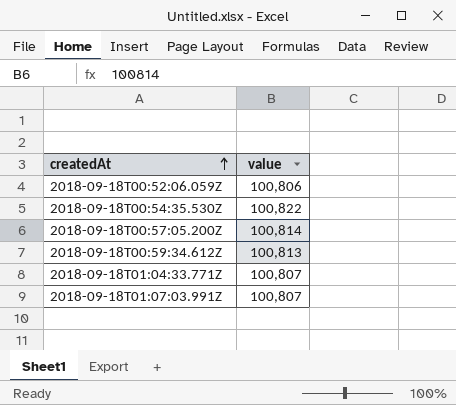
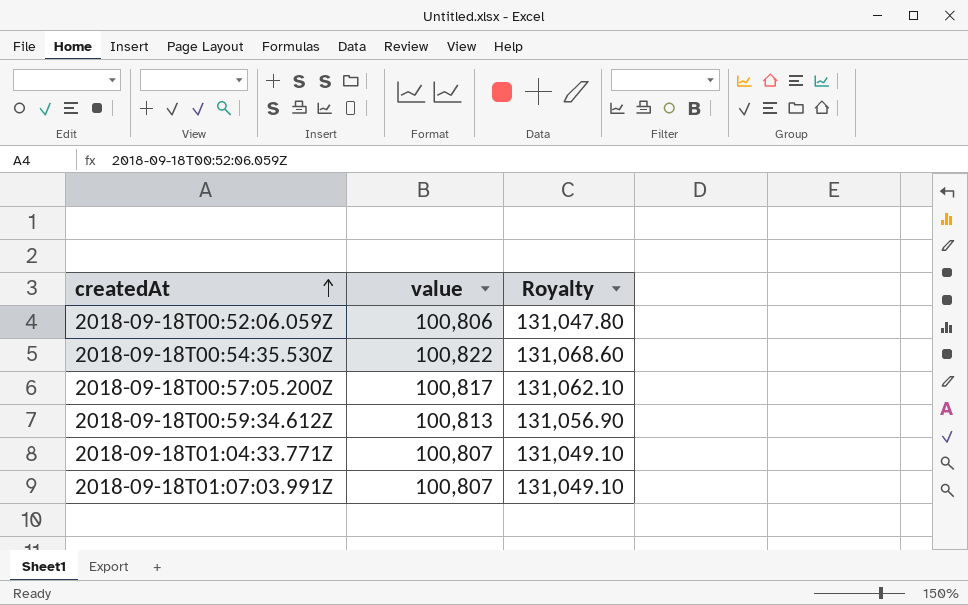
column Royalty | formula: none -> [value] * 1.3
2018-09-18T00:57:05.200Z | value: 100,814 -> 100,817

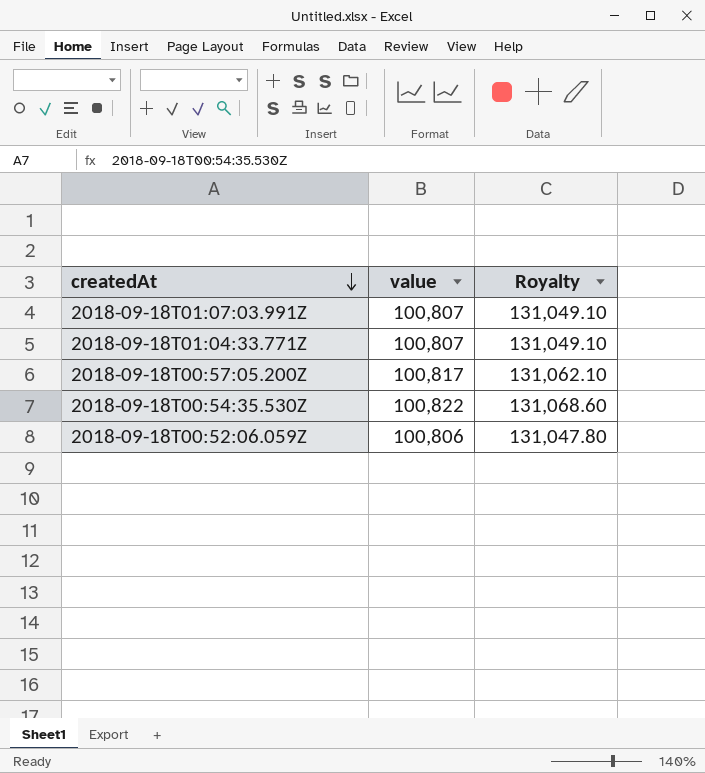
row order: createdAt ascending -> createdAt descending
row 2018-09-18T00:59:34.612Z: 100,813 | 131,056.90 -> none

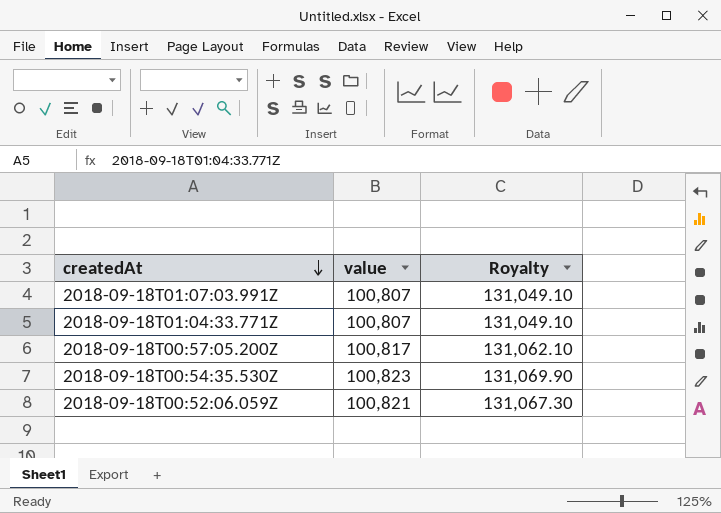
2018-09-18T00:54:35.530Z | value: 100,822 -> 100,823
2018-09-18T00:54:35.530Z | Royalty: 131,068.60 -> 131,069.90
2018-09-18T00:52:06.059Z | value: 100,806 -> 100,821
2018-09-18T00:52:06.059Z | Royalty: 131,047.80 -> 131,067.30

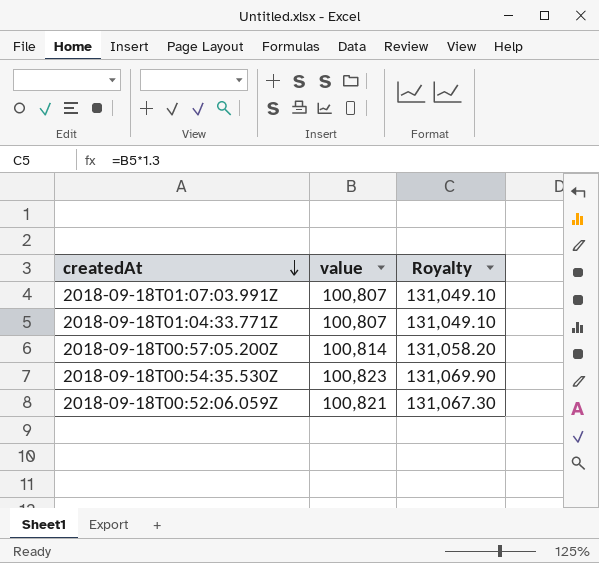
2018-09-18T00:57:05.200Z | value: 100,817 -> 100,814
2018-09-18T00:57:05.200Z | Royalty: 131,062.10 -> 131,058.20

